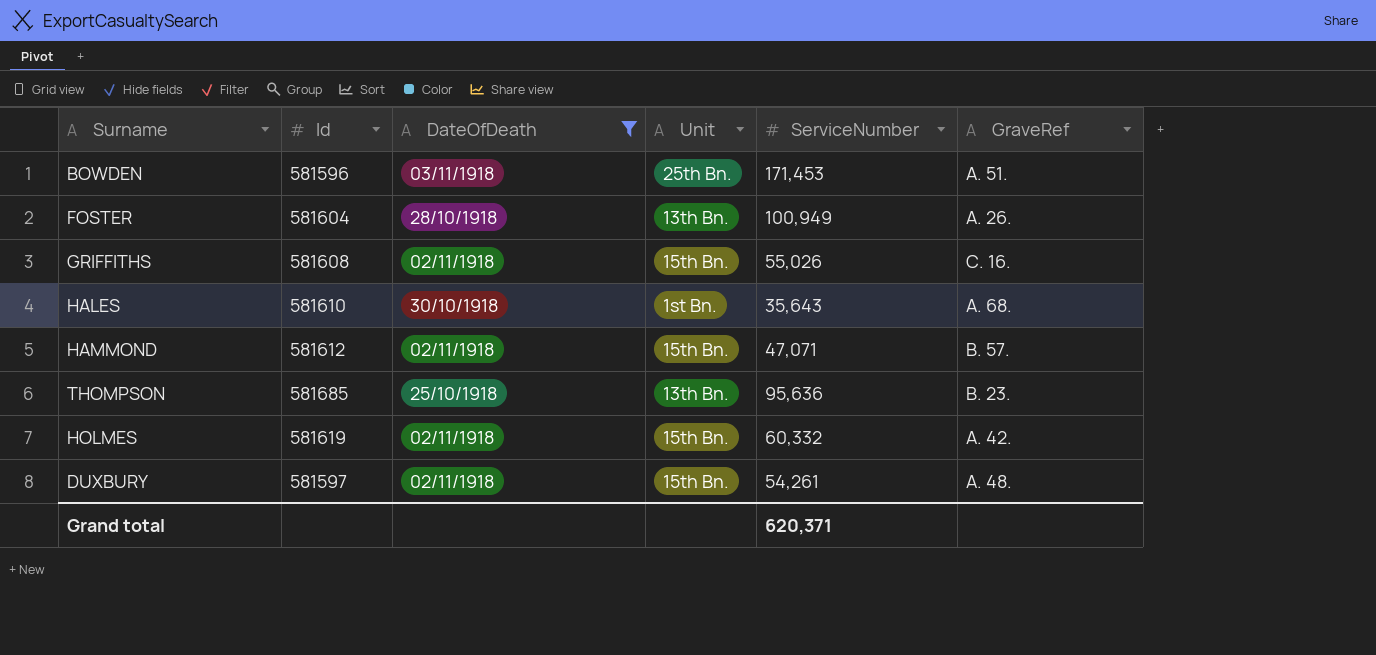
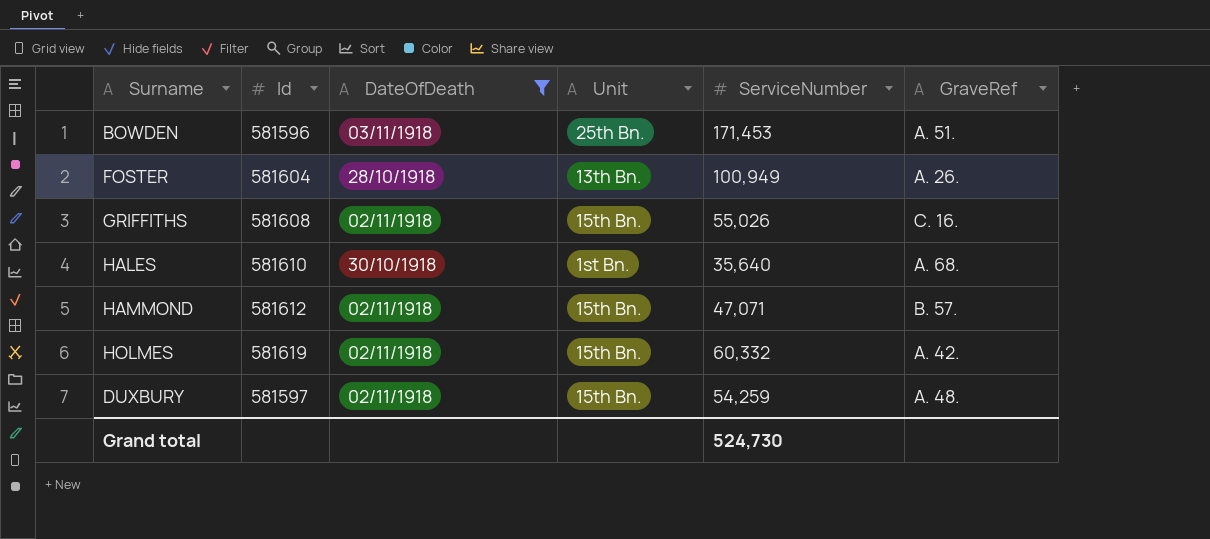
row THOMPSON: 581685 | 25/10/1918 | 13th Bn. | 95,636 | B. 23. -> none
HALES | ServiceNumber: 35,643 -> 35,640
DUXBURY | ServiceNumber: 54,261 -> 54,259
Grand total | ServiceNumber: 620,371 -> 524,730

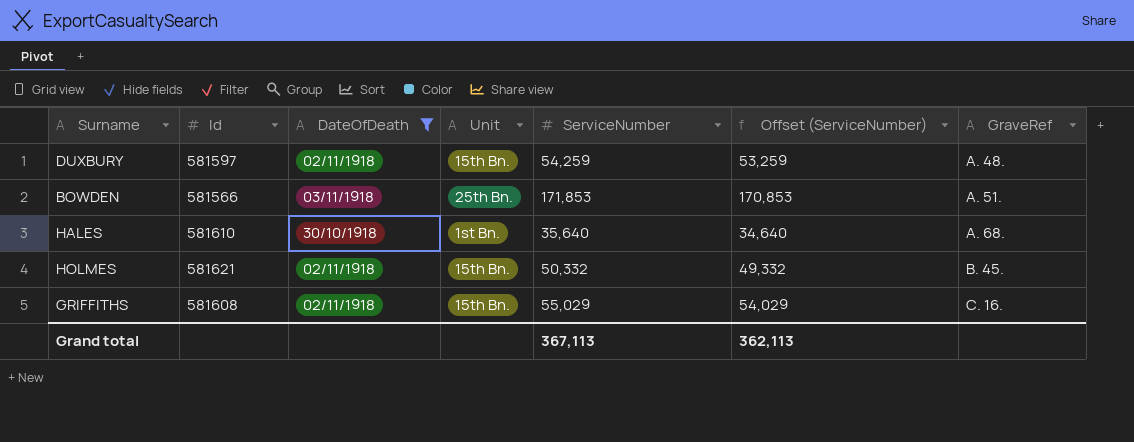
row order: none -> GraveRef ascending
column Offset (ServiceNumber) | formula: none -> [ServiceNumber] - 1000
row FOSTER: 581604 | 28/10/1918 | 13th Bn. | 100,949 | A. 26. -> none
row HAMMOND: 581612 | 02/11/1918 | 15th Bn. | 47,071 | B. 57. -> none
BOWDEN | Id: 581596 -> 581566
BOWDEN | ServiceNumber: 171,453 -> 171,853
HOLMES | Id: 581619 -> 581621
HOLMES | ServiceNumber: 60,332 -> 50,332
HOLMES | GraveRef: A. 42. -> B. 45.
GRIFFITHS | ServiceNumber: 55,026 -> 55,029
Grand total | ServiceNumber: 524,730 -> 367,113

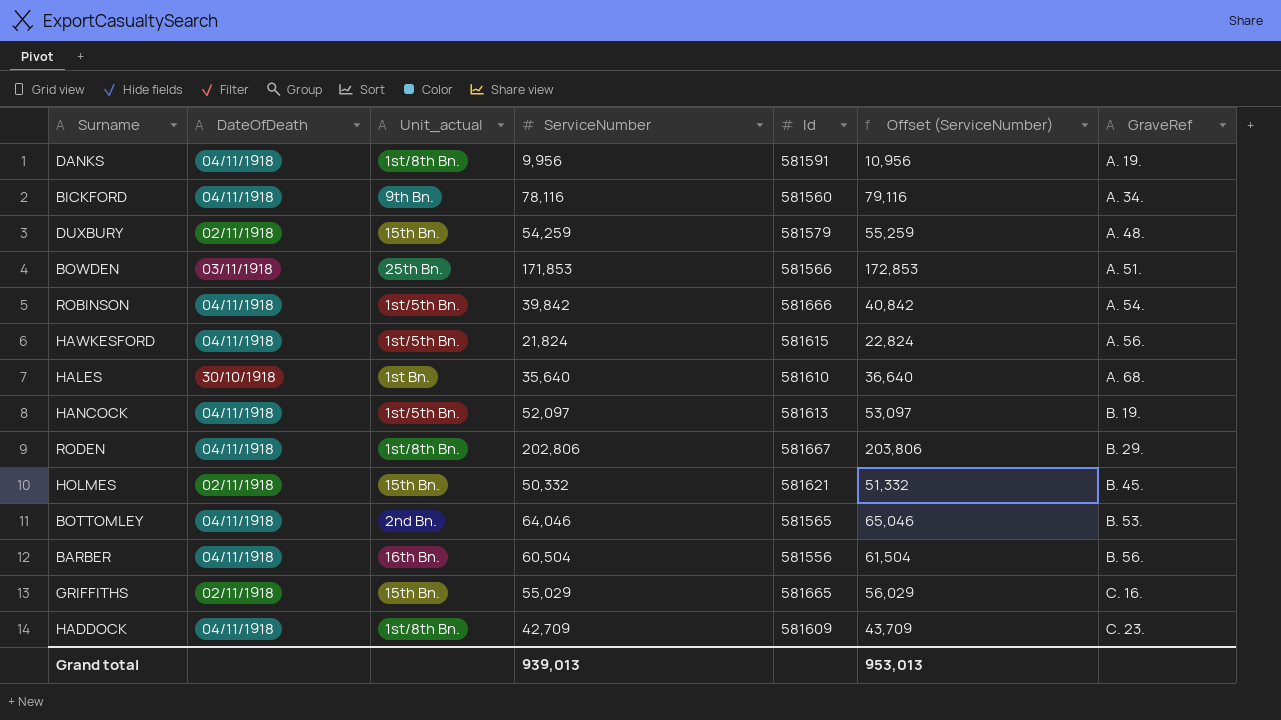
filter: DateOfDeath != 04/11/1918 -> none
column name: Unit -> Unit_actual
column Id | position: 2 -> 5
column Offset (ServiceNumber) | formula: [ServiceNumber] - 1000 -> [ServiceNumber] + 1000
DUXBURY | Id: 581597 -> 581579
GRIFFITHS | Id: 581608 -> 581665
Grand total | ServiceNumber: 367,113 -> 939,013
Grand total | Offset (ServiceNumber): 362,113 -> 953,013

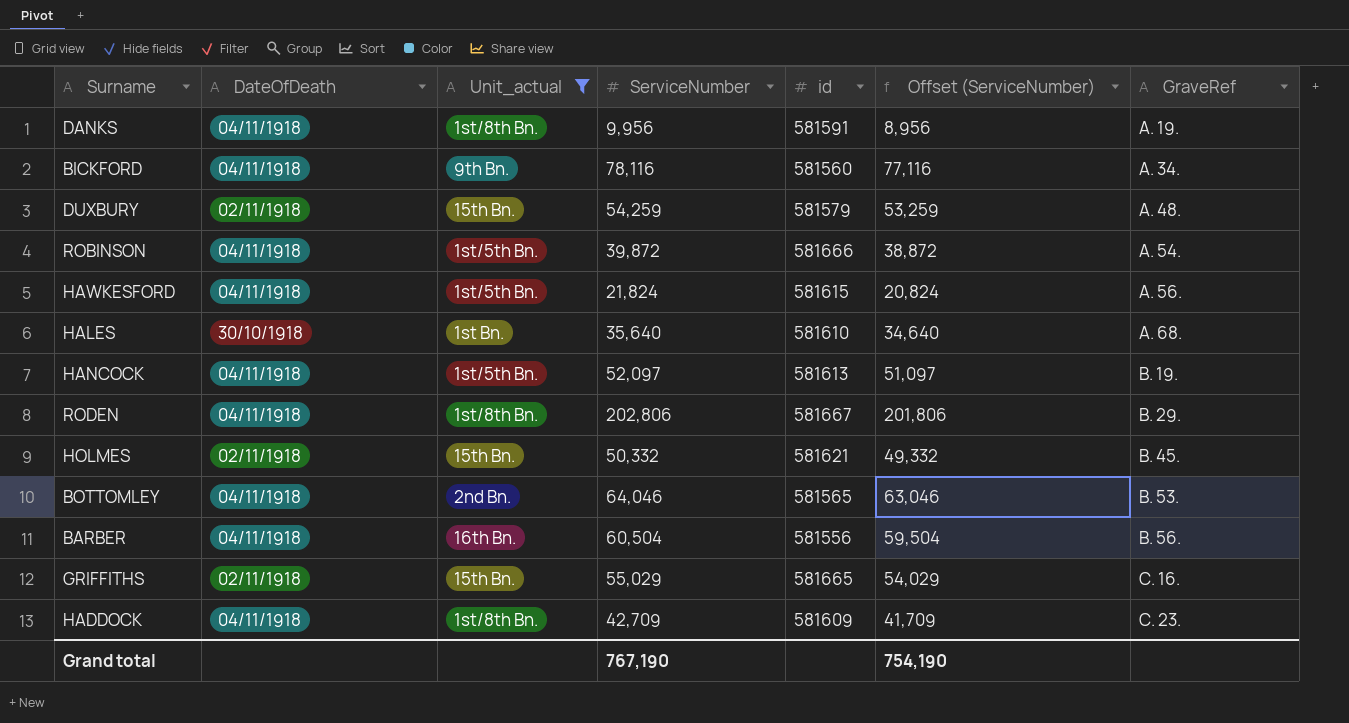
filter: none -> Unit_actual != 25th Bn.
column name: Id -> id
column Offset (ServiceNumber) | formula: [ServiceNumber] + 1000 -> [ServiceNumber] - 1000
ROBINSON | ServiceNumber: 39,842 -> 39,872
Grand total | ServiceNumber: 939,013 -> 767,190
Grand total | Offset (ServiceNumber): 953,013 -> 754,190

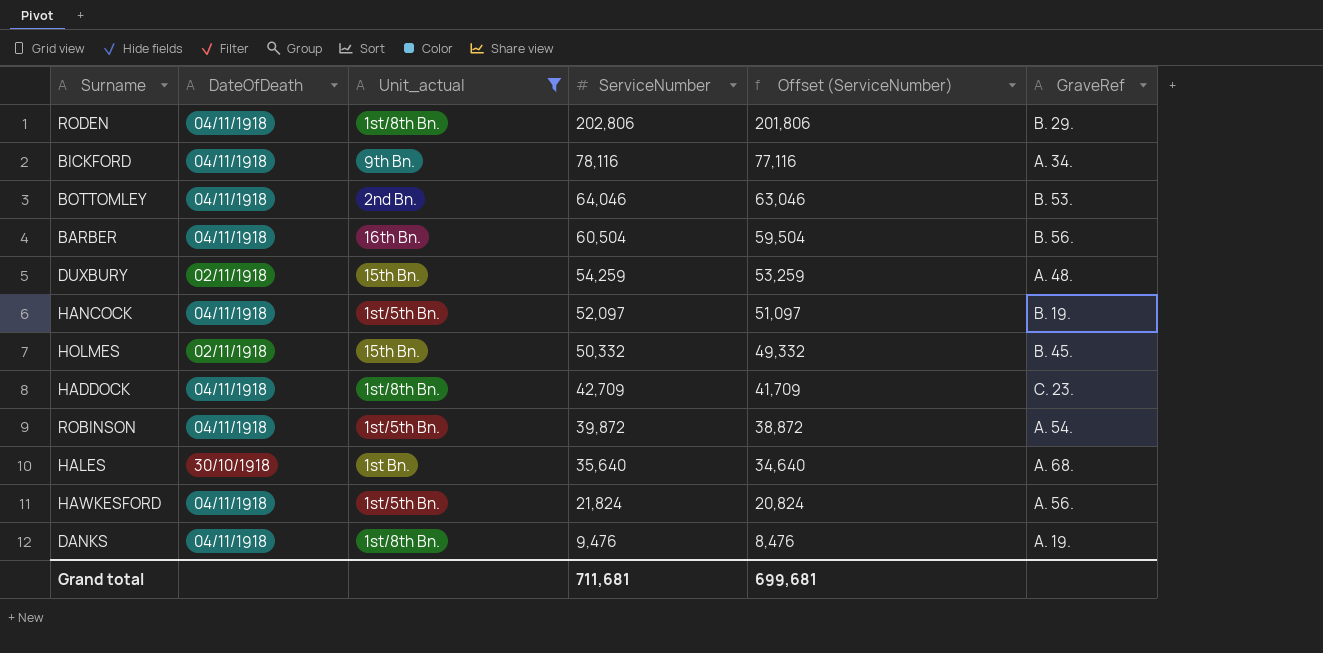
row order: GraveRef ascending -> ServiceNumber descending
column id | position: 5 -> none
row GRIFFITHS: 02/11/1918 | 15th Bn. | 55,029 | 581665 | 54,029 | C. 16. -> none
DANKS | ServiceNumber: 9,956 -> 9,476
DANKS | Offset (ServiceNumber): 8,956 -> 8,476
Grand total | ServiceNumber: 767,190 -> 711,681
Grand total | Offset (ServiceNumber): 754,190 -> 699,681

